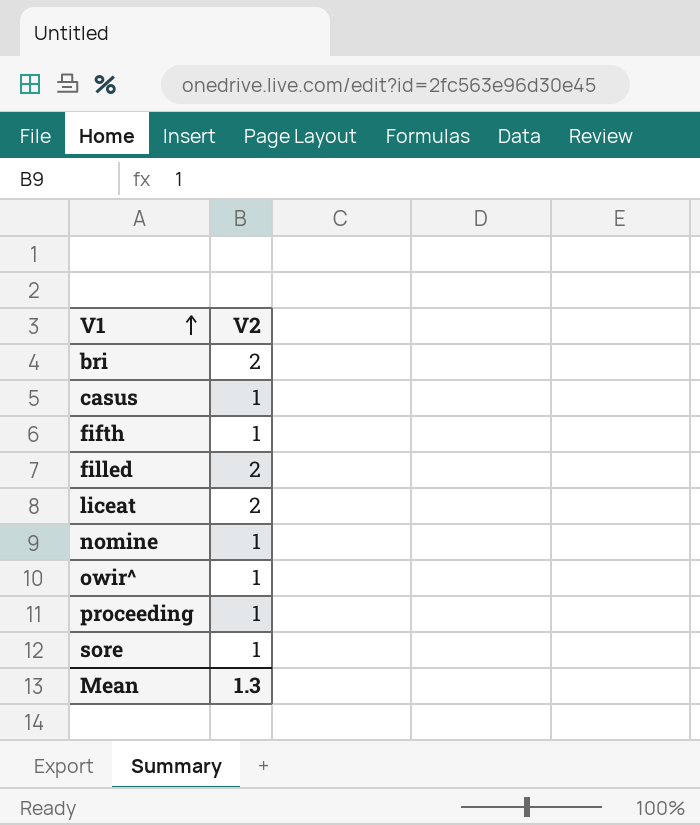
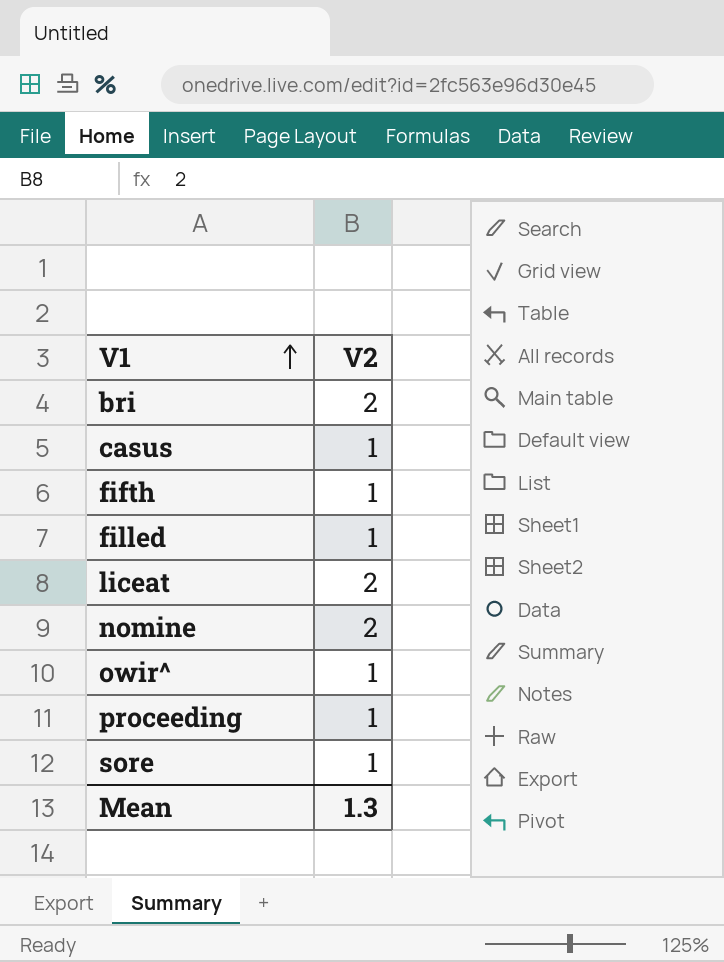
filled | V2: 2 -> 1
nomine | V2: 1 -> 2

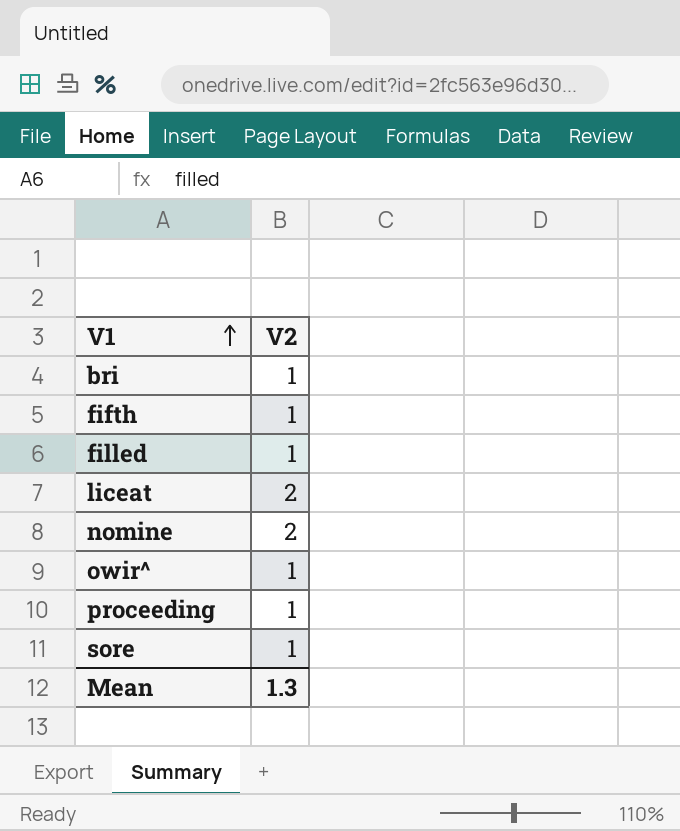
row casus: 1 -> none
bri | V2: 2 -> 1

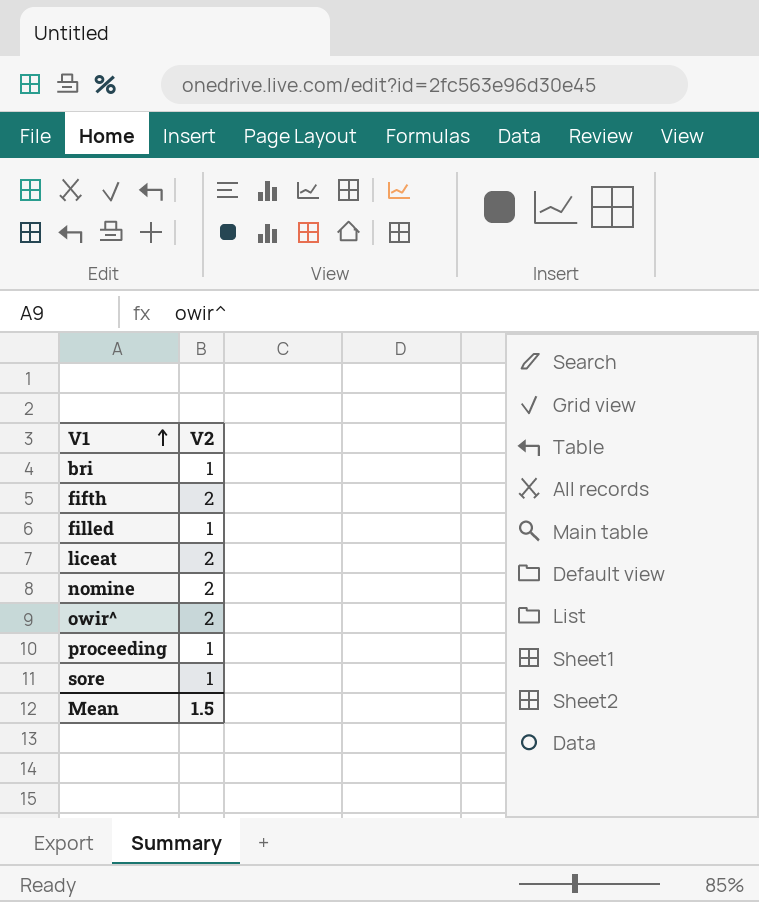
fifth | V2: 1 -> 2
owir^ | V2: 1 -> 2
Mean | V2: 1.3 -> 1.5

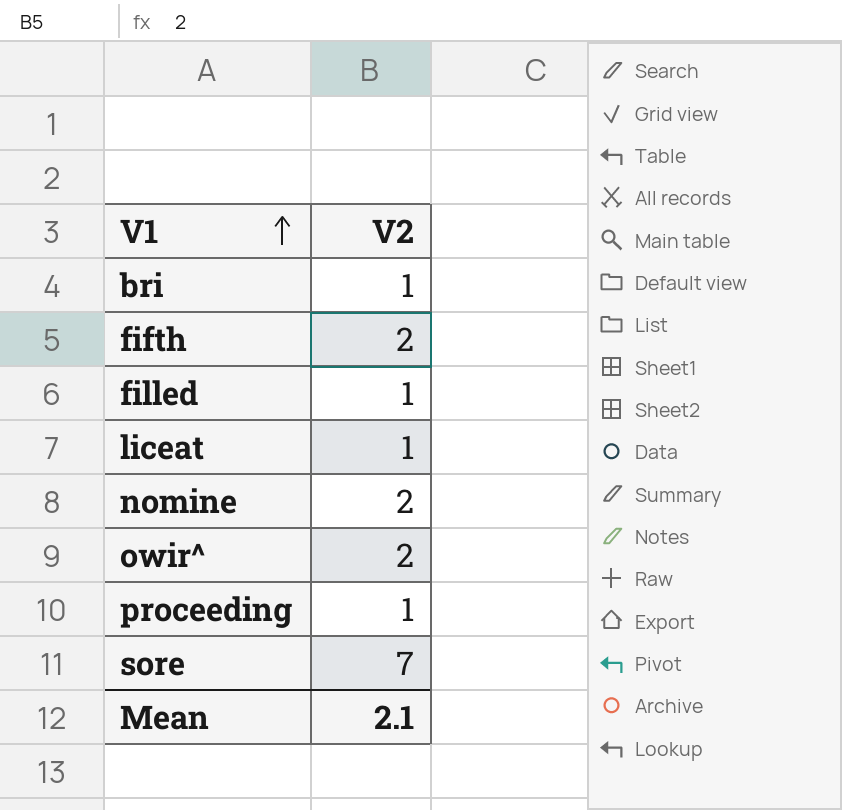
liceat | V2: 2 -> 1
sore | V2: 1 -> 7
Mean | V2: 1.5 -> 2.1

